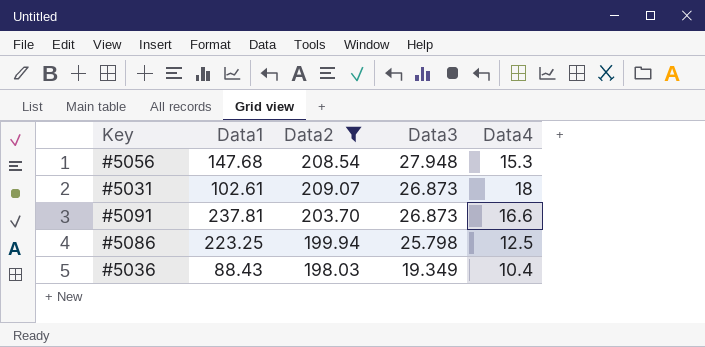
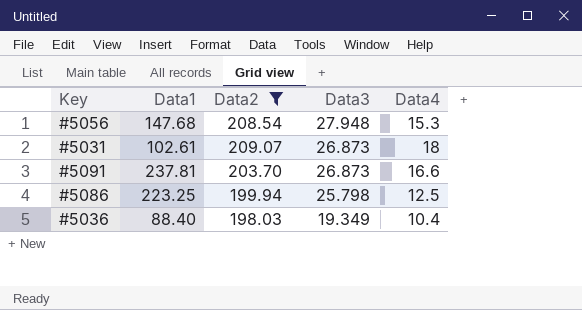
#5036 | Data1: 88.43 -> 88.40

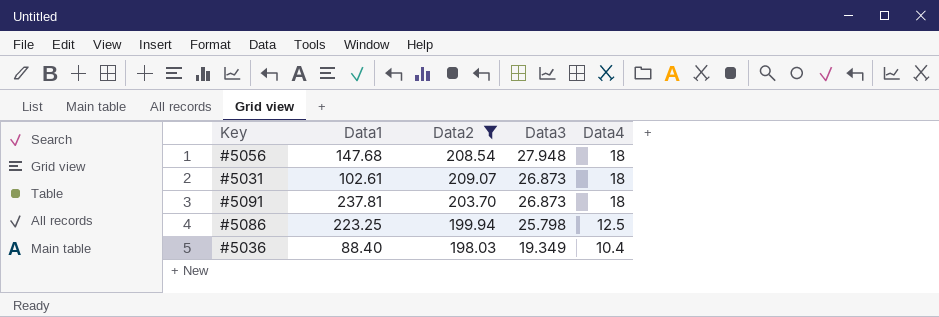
#5056 | Data4: 15.3 -> 18
#5091 | Data4: 16.6 -> 18

